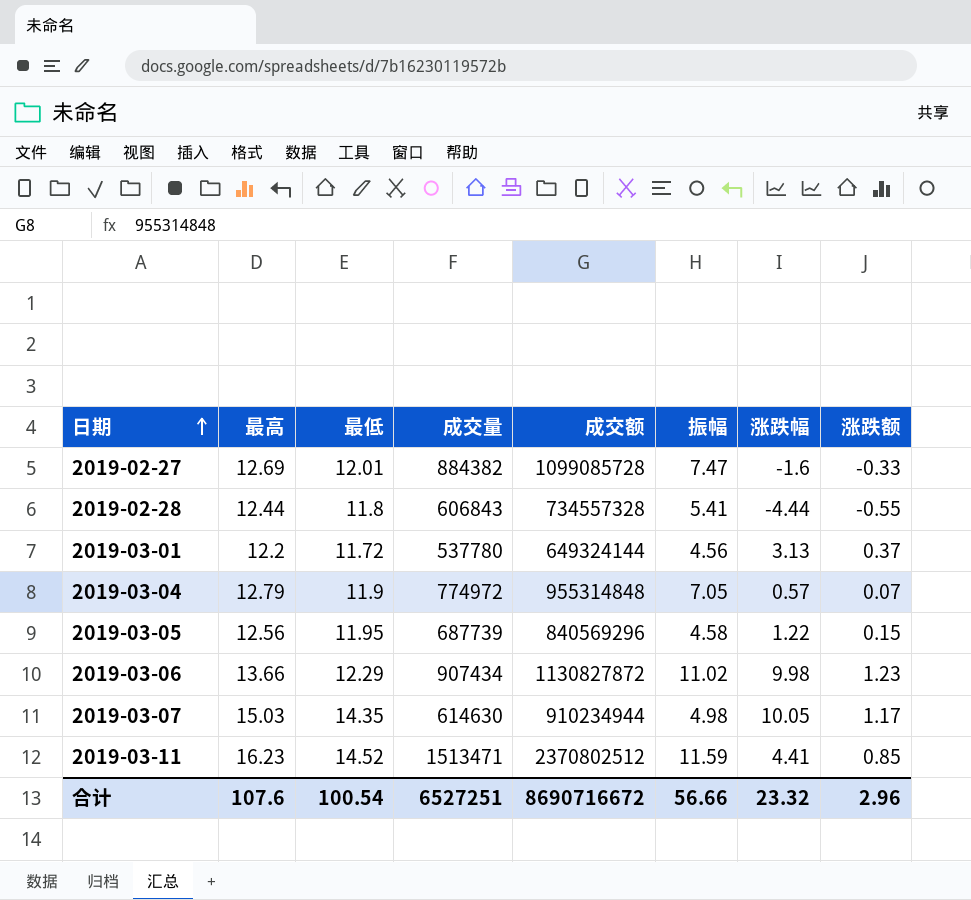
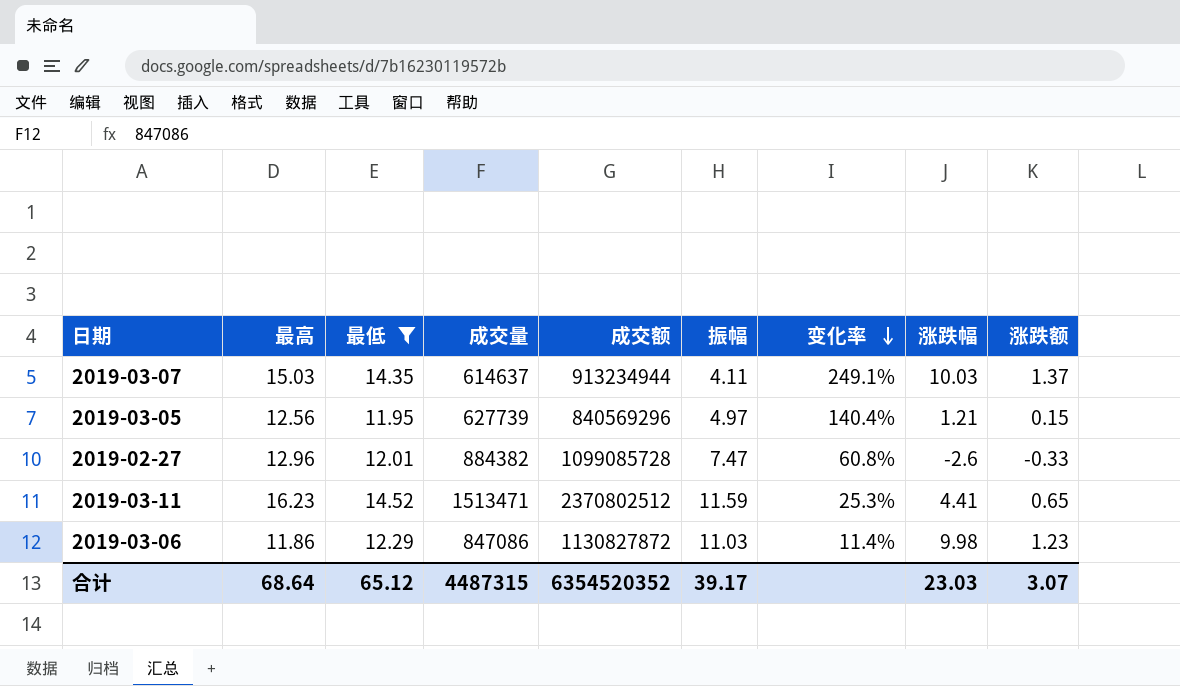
filter: none -> 最低 >= 11.95
row order: 日期 ascending -> 变化率 descending
column 变化率 | formula: none -> ([最低] - [振幅]) / [振幅]
2019-03-07 | 成交量: 614630 -> 614637
2019-03-07 | 成交额: 910234944 -> 913234944
2019-03-07 | 振幅: 4.98 -> 4.11
2019-03-07 | 涨跌幅: 10.05 -> 10.03
2019-03-07 | 涨跌额: 1.17 -> 1.37
2019-03-05 | 成交量: 687739 -> 627739
2019-03-05 | 振幅: 4.58 -> 4.97
2019-03-05 | 涨跌幅: 1.22 -> 1.21
2019-02-27 | 最高: 12.69 -> 12.96
2019-02-27 | 涨跌幅: -1.6 -> -2.6
2019-03-11 | 涨跌额: 0.85 -> 0.65
2019-03-06 | 最高: 13.66 -> 11.86
2019-03-06 | 成交量: 907434 -> 847086
2019-03-06 | 振幅: 11.02 -> 11.03
合计 | 最高: 107.6 -> 68.64
合计 | 最低: 100.54 -> 65.12
合计 | 成交量: 6527251 -> 4487315
合计 | 成交额: 8690716672 -> 6354520352
合计 | 振幅: 56.66 -> 39.17
合计 | 涨跌幅: 23.32 -> 23.03
合计 | 涨跌额: 2.96 -> 3.07

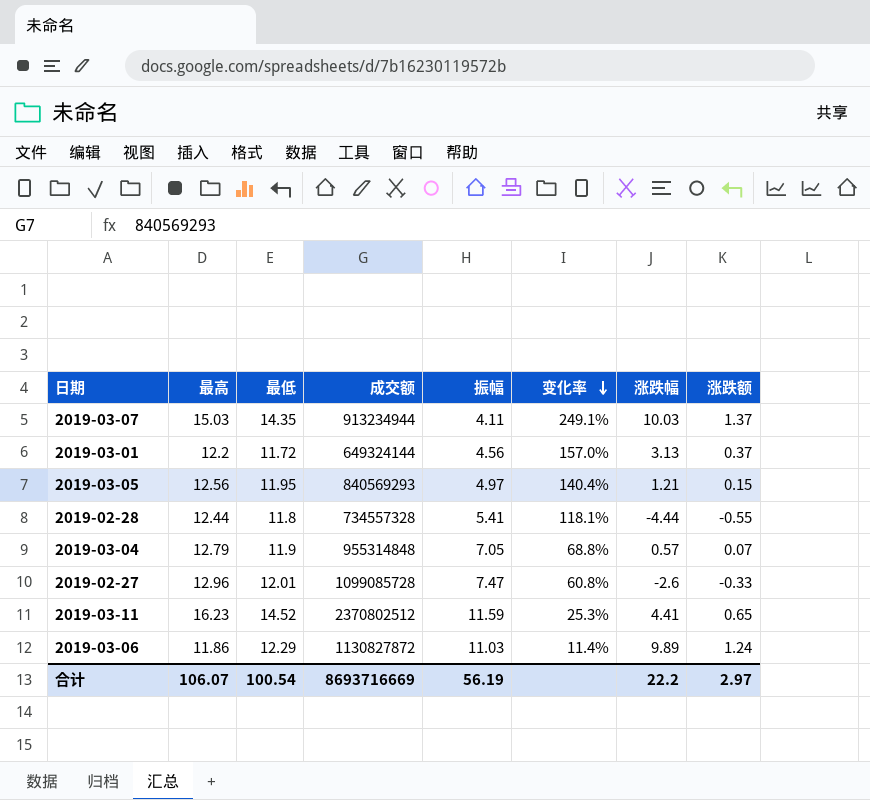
filter: 最低 >= 11.95 -> none
column 成交量 | position: 4 -> none
2019-03-05 | 成交额: 840569296 -> 840569293
2019-03-06 | 涨跌幅: 9.98 -> 9.89
2019-03-06 | 涨跌额: 1.23 -> 1.24
合计 | 最高: 68.64 -> 106.07
合计 | 最低: 65.12 -> 100.54
合计 | 成交额: 6354520352 -> 8693716669
合计 | 振幅: 39.17 -> 56.19
合计 | 涨跌幅: 23.03 -> 22.2
合计 | 涨跌额: 3.07 -> 2.97

